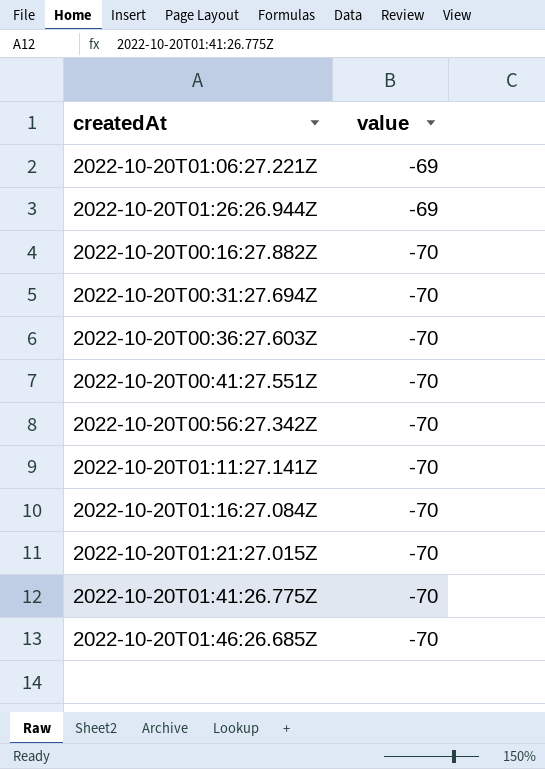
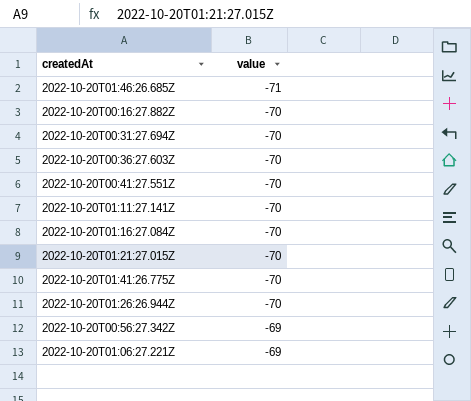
row order: value descending -> value ascending
2022-10-20T01:46:26.685Z | value: -70 -> -71
2022-10-20T01:26:26.944Z | value: -69 -> -70
2022-10-20T00:56:27.342Z | value: -70 -> -69

